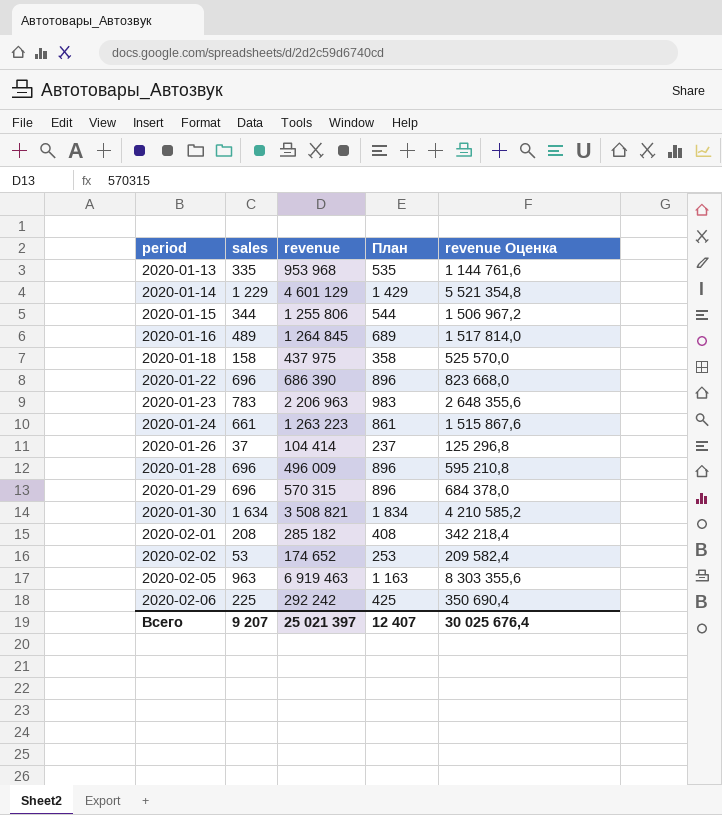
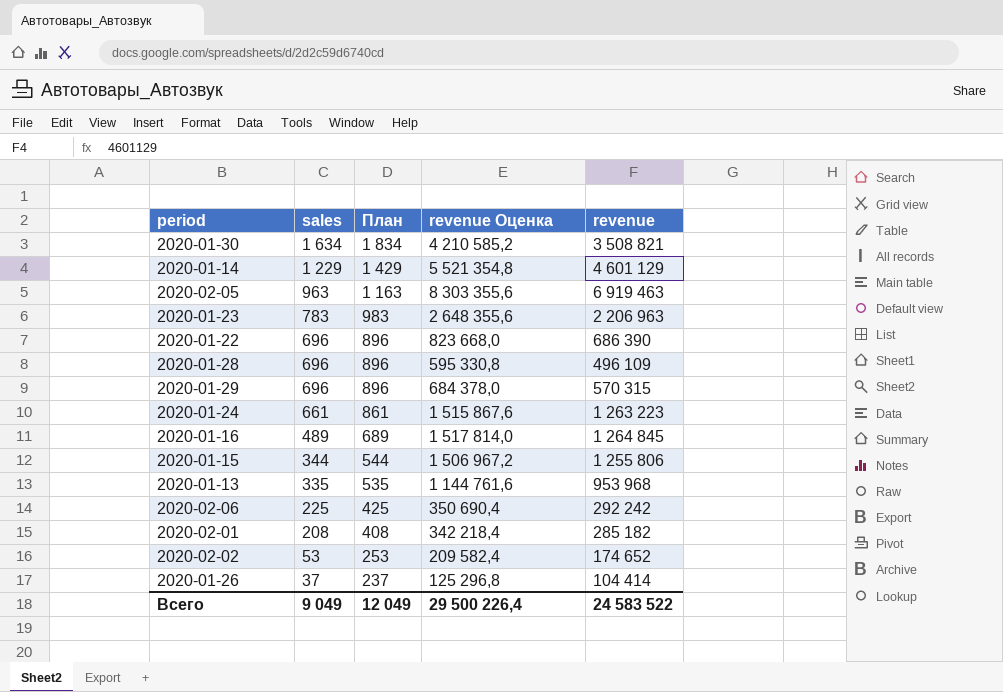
row order: period ascending -> sales descending
column revenue | position: 3 -> 5
row 2020-01-18: 158 | 437 975 | 358 | 525 570,0 -> none
2020-01-28 | revenue Оценка: 595 210,8 -> 595 330,8
2020-01-28 | revenue: 496 009 -> 496 109
Всего | sales: 9 207 -> 9 049
Всего | План: 12 407 -> 12 049
Всего | revenue Оценка: 30 025 676,4 -> 29 500 226,4
Всего | revenue: 25 021 397 -> 24 583 522

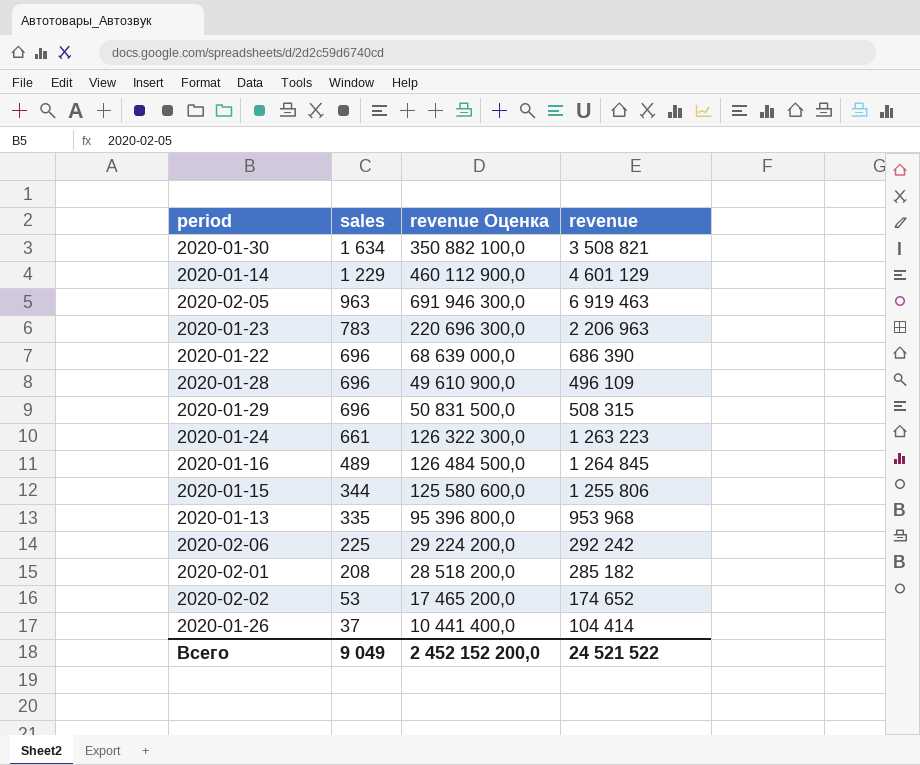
column План | formula: [sales] + 200 -> none
column revenue Оценка | formula: [revenue] * 1,2 -> [revenue] * 100
2020-01-29 | revenue: 570 315 -> 508 315
Всего | revenue Оценка: 29 500 226,4 -> 2 452 152 200,0
Всего | revenue: 24 583 522 -> 24 521 522

